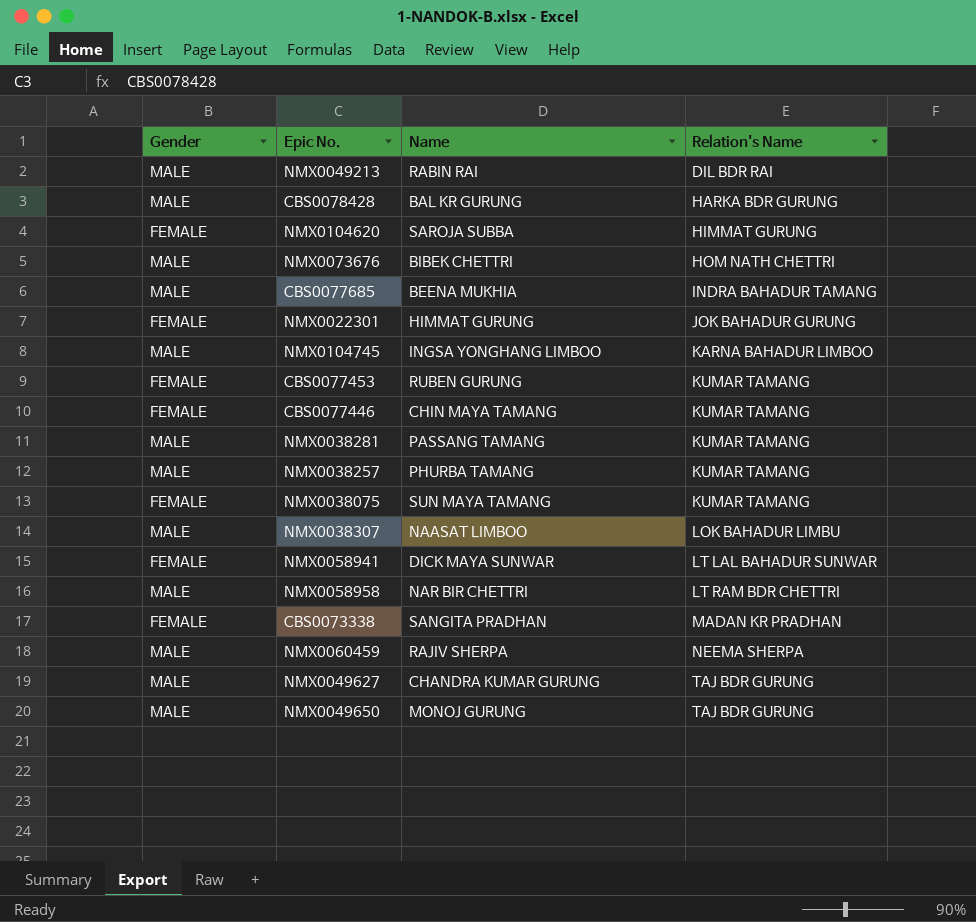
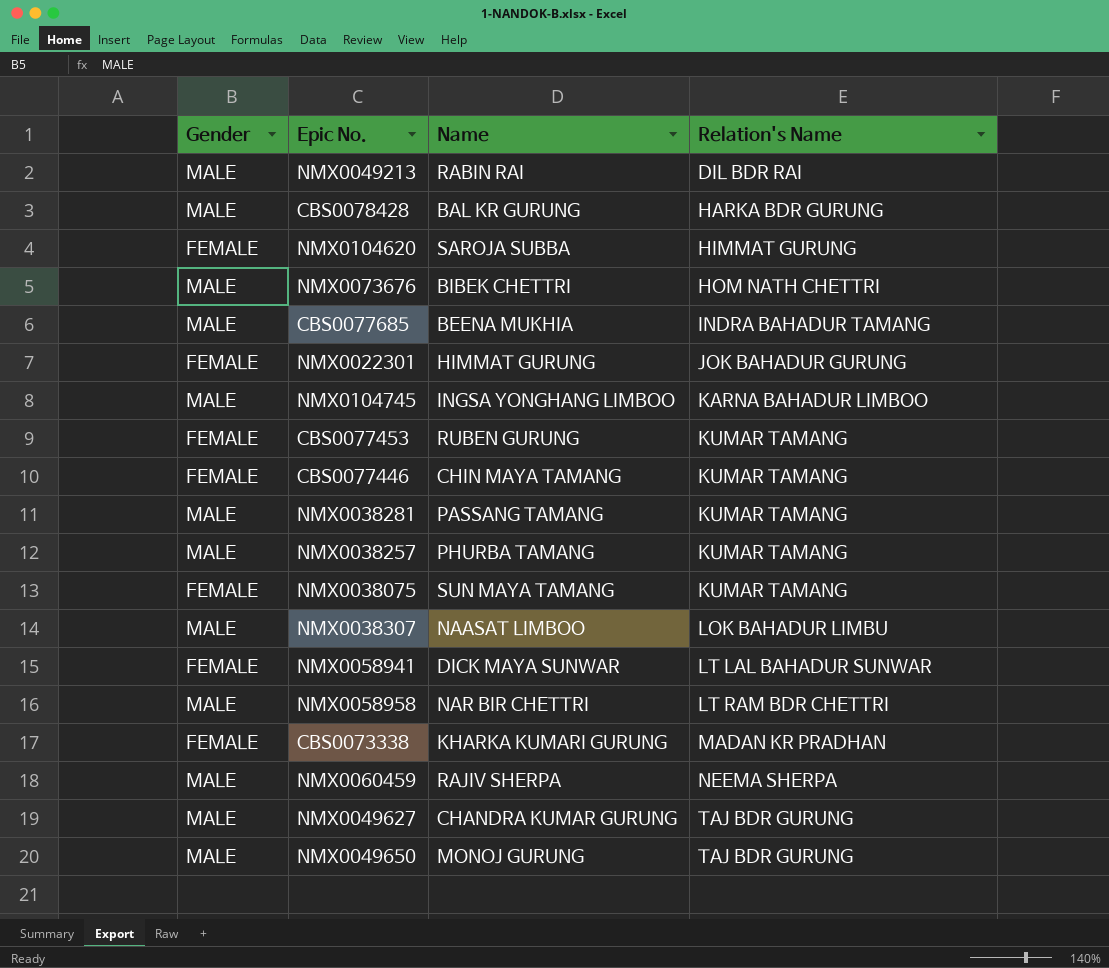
CBS0073338 | Name: SANGITA PRADHAN -> KHARKA KUMARI GURUNG

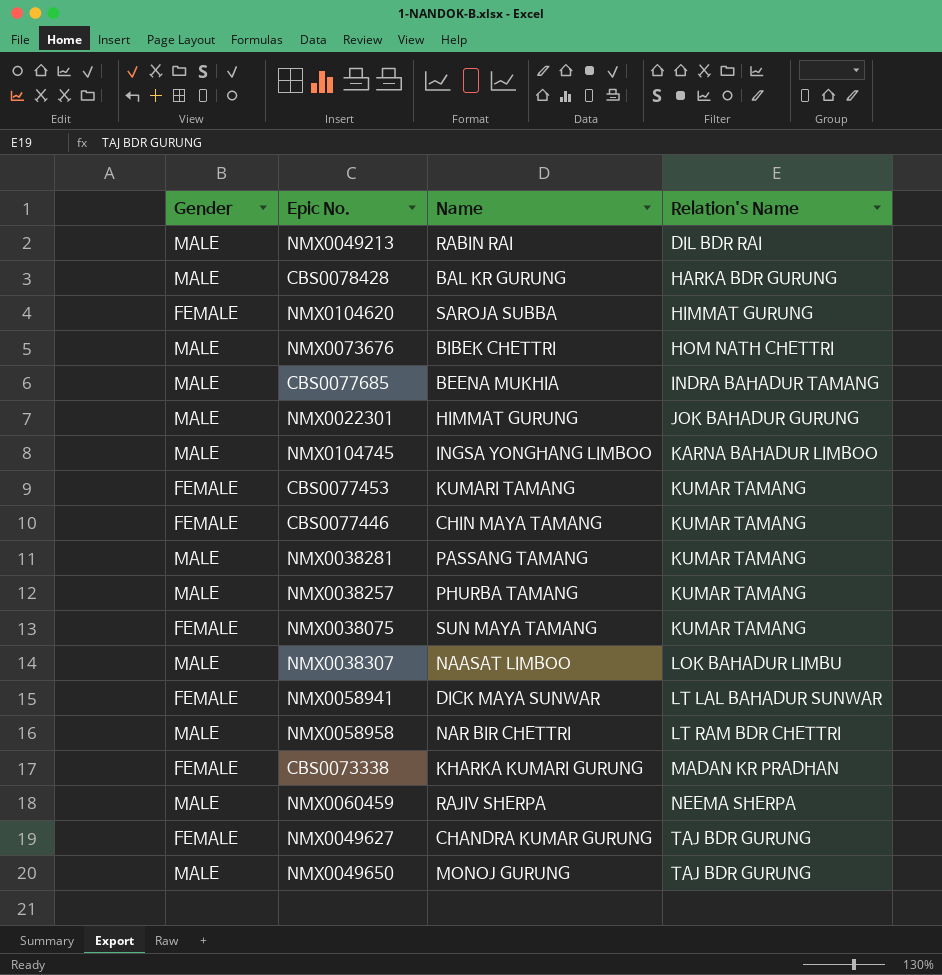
NMX0022301 | Gender: FEMALE -> MALE
CBS0077453 | Name: RUBEN GURUNG -> KUMARI TAMANG
NMX0049627 | Gender: MALE -> FEMALE

